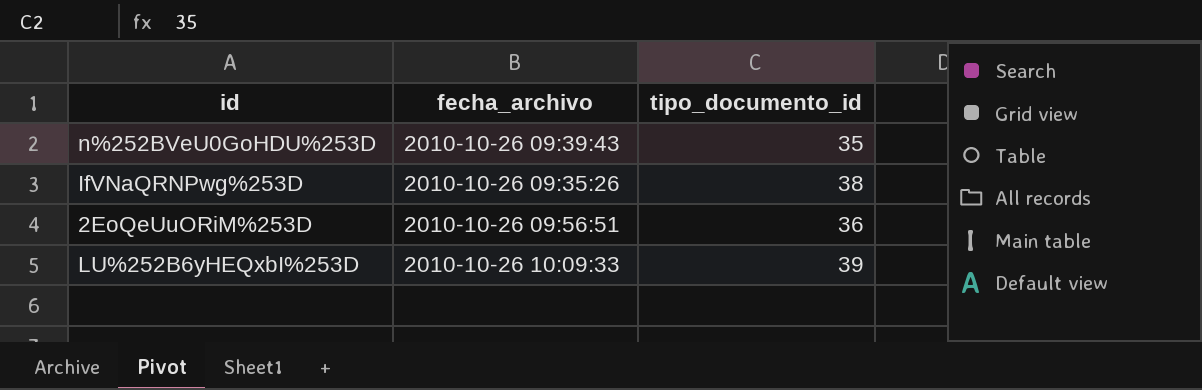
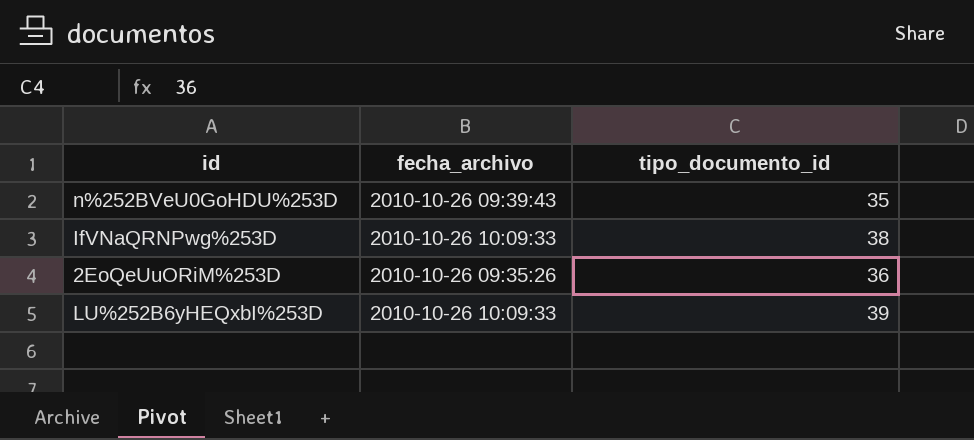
IfVNaQRNPwg%253D | fecha_archivo: 2010-10-26 09:35:26 -> 2010-10-26 10:09:33
2EoQeUuORiM%253D | fecha_archivo: 2010-10-26 09:56:51 -> 2010-10-26 09:35:26

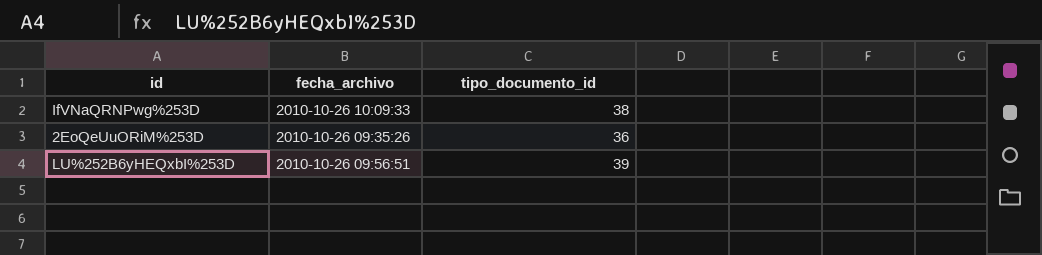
row n%252BVeU0GoHDU%253D: 2010-10-26 09:39:43 | 35 -> none
LU%252B6yHEQxbI%253D | fecha_archivo: 2010-10-26 10:09:33 -> 2010-10-26 09:56:51

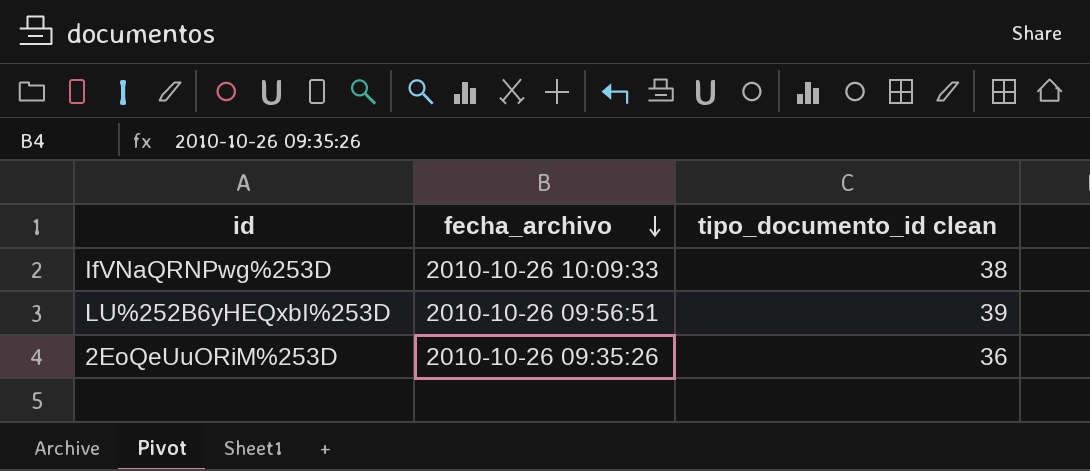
row order: none -> fecha_archivo descending
column name: tipo_documento_id -> tipo_documento_id clean

